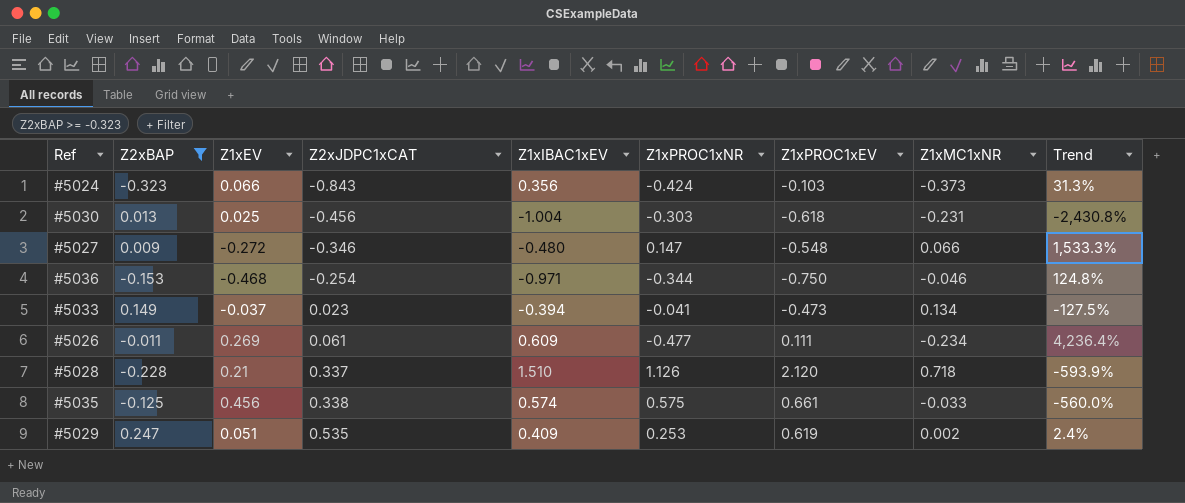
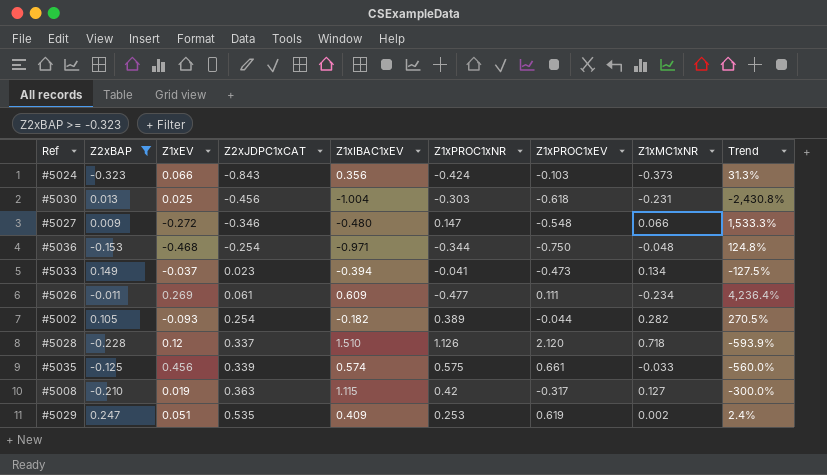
#5036 | Z1xMC1xNR: -0.046 -> -0.048
row #5002: none -> 0.105 | -0.093 | 0.254 | -0.182 | 0.389 | -0.044 | 0.282 | 270.5%
#5028 | Z1xEV: 0.21 -> 0.12
#5035 | Z2xJDPC1xCAT: 0.338 -> 0.339
row #5008: none -> -0.210 | 0.019 | 0.363 | 1.115 | 0.42 | -0.317 | 0.127 | -300.0%

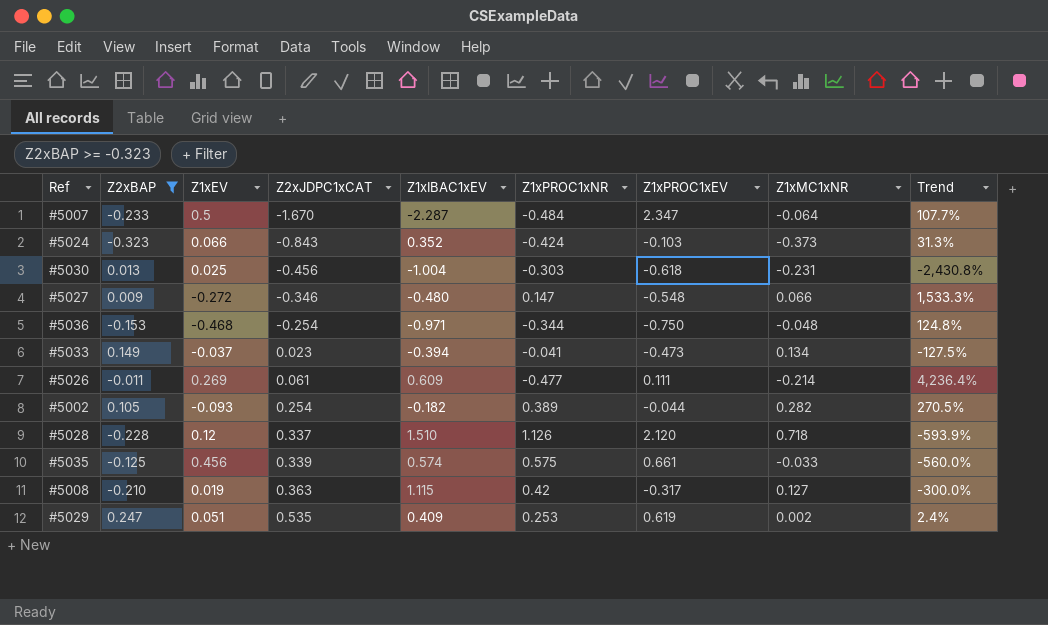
row #5007: none -> -0.233 | 0.5 | -1.670 | -2.287 | -0.484 | 2.347 | -0.064 | 107.7%
#5024 | Z1xIBAC1xEV: 0.356 -> 0.352
#5026 | Z1xMC1xNR: -0.234 -> -0.214

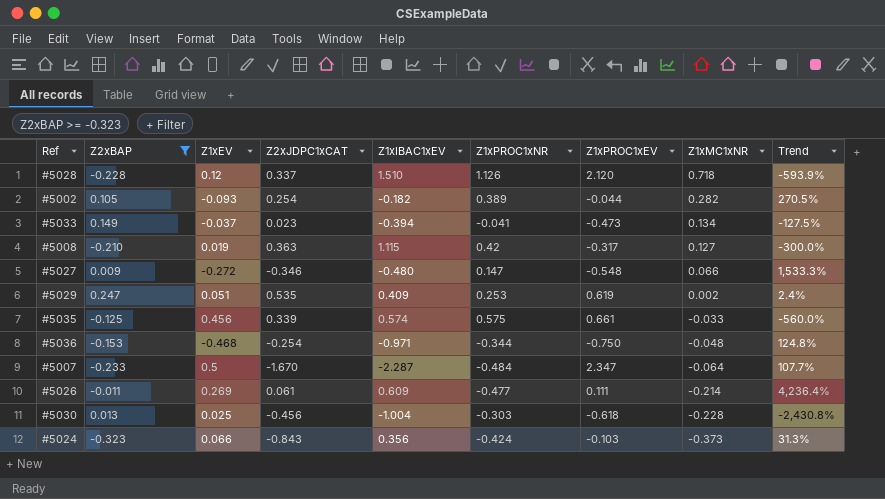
row order: Z2xJDPC1xCAT ascending -> Z1xMC1xNR descending
#5030 | Z1xMC1xNR: -0.231 -> -0.228
#5024 | Z1xIBAC1xEV: 0.352 -> 0.356

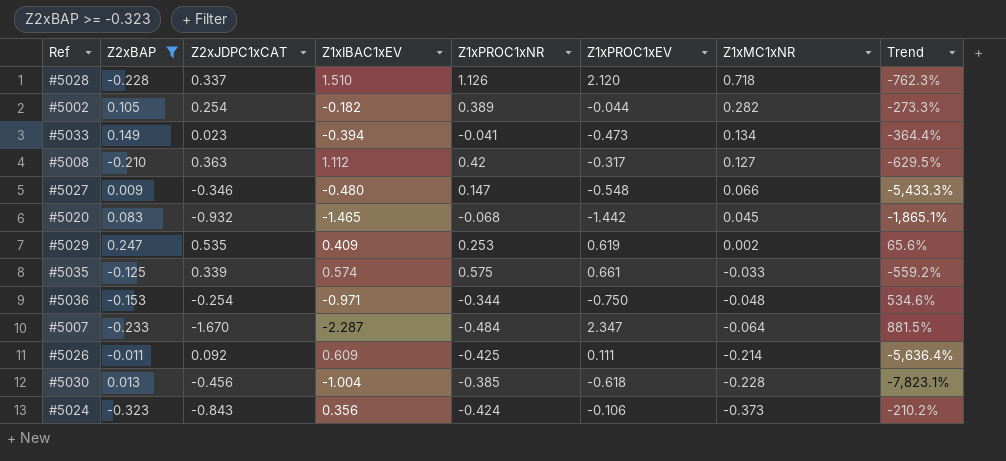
column Z1xEV | position: 3 -> none
column Trend | formula: ([Z1xPROC1xNR] - [Z2xBAP]) / [Z2xBAP] -> ([Z1xIBAC1xEV] - [Z2xBAP]) / [Z2xBAP]
#5008 | Z1xIBAC1xEV: 1.115 -> 1.112
row #5020: none -> 0.083 | -0.932 | -1.465 | -0.068 | -1.442 | 0.045 | -1,865.1%
#5026 | Z2xJDPC1xCAT: 0.061 -> 0.092
#5026 | Z1xPROC1xNR: -0.477 -> -0.425
#5030 | Z1xPROC1xNR: -0.303 -> -0.385
#5024 | Z1xPROC1xEV: -0.103 -> -0.106

